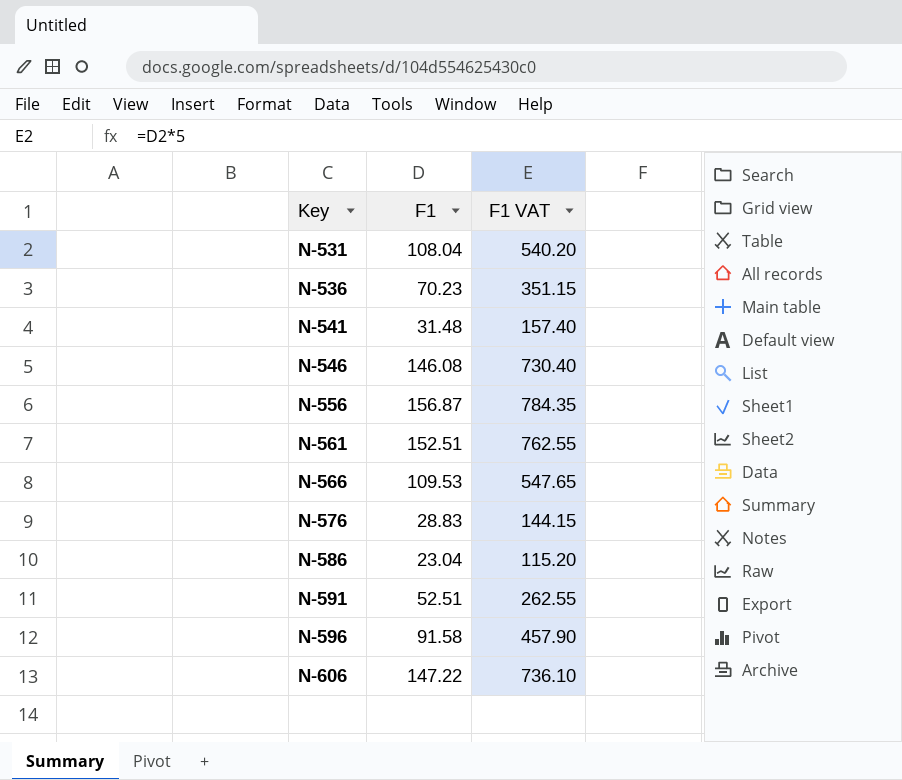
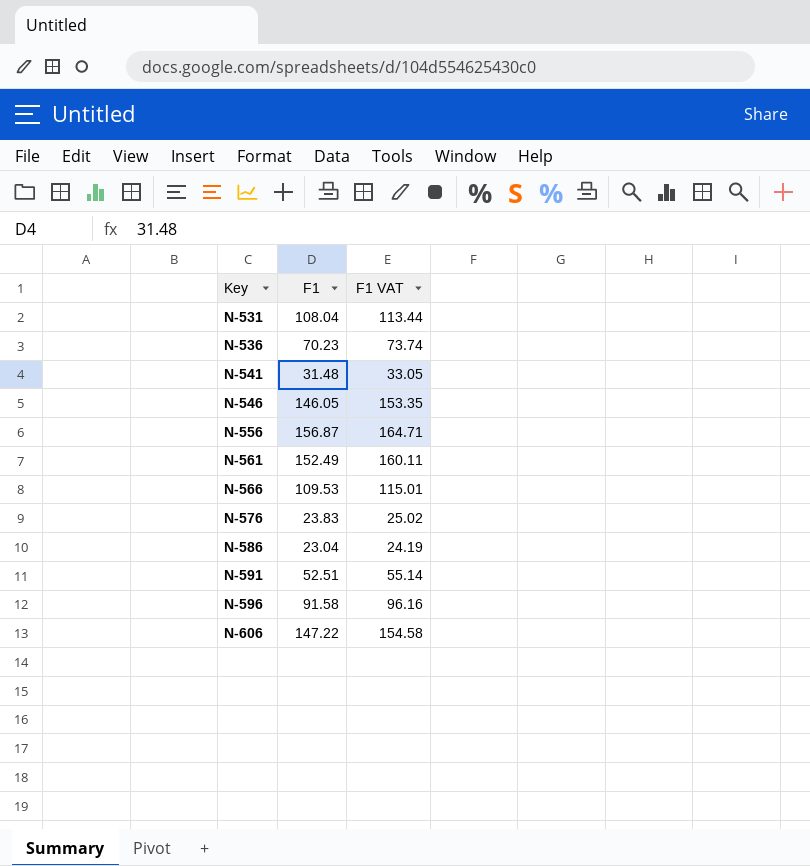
column F1 VAT | formula: [F1] * 5 -> [F1] * 1.05
N-546 | F1: 146.08 -> 146.05
N-561 | F1: 152.51 -> 152.49
N-576 | F1: 28.83 -> 23.83

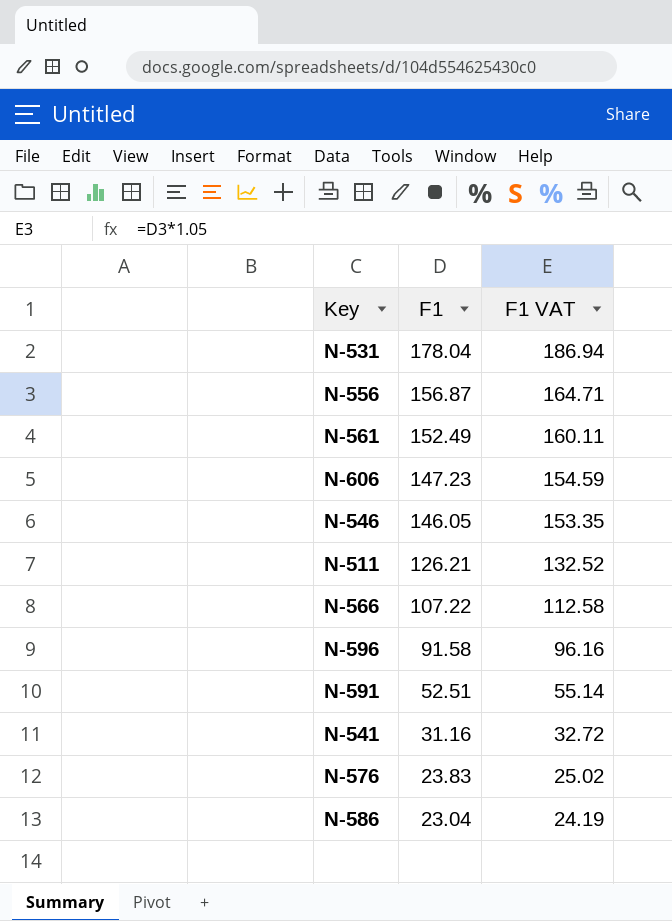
row order: Key ascending -> F1 descending
row N-536: 70.23 | 73.74 -> none
N-531 | F1: 108.04 -> 178.04
N-531 | F1 VAT: 113.44 -> 186.94
N-606 | F1: 147.22 -> 147.23
N-606 | F1 VAT: 154.58 -> 154.59
row N-511: none -> 126.21 | 132.52
N-566 | F1: 109.53 -> 107.22
N-566 | F1 VAT: 115.01 -> 112.58
N-541 | F1: 31.48 -> 31.16
N-541 | F1 VAT: 33.05 -> 32.72

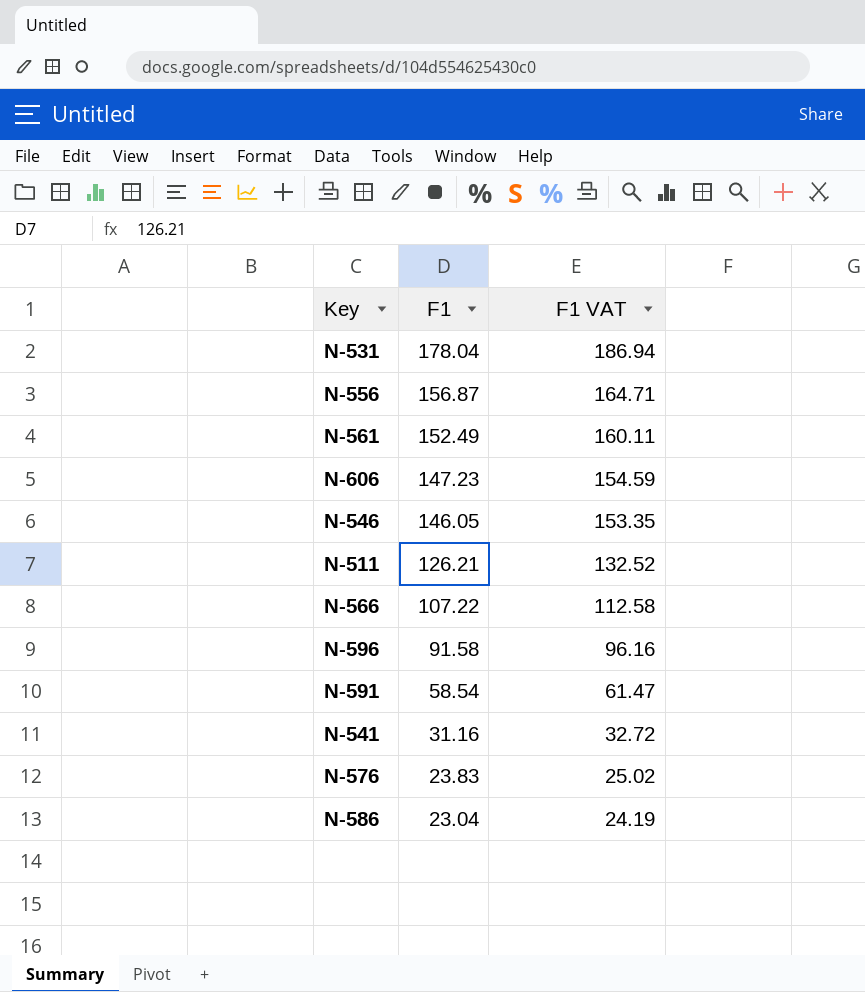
N-591 | F1: 52.51 -> 58.54
N-591 | F1 VAT: 55.14 -> 61.47

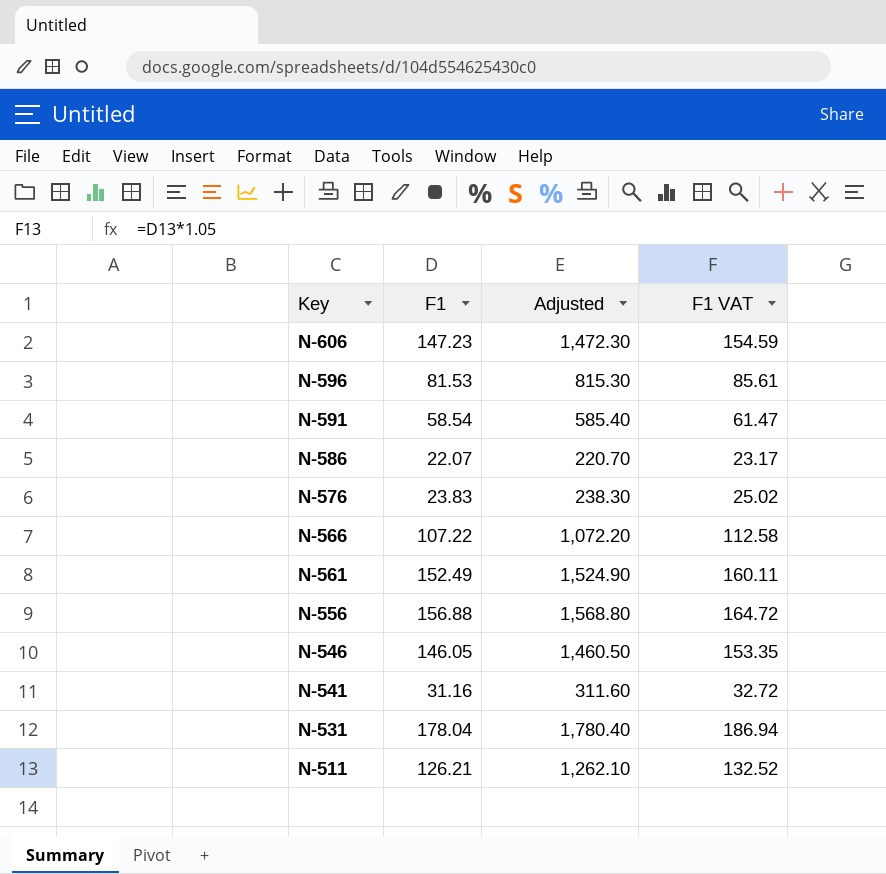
row order: F1 descending -> Key descending
column Adjusted | formula: none -> [F1] * 10
N-596 | F1: 91.58 -> 81.53
N-596 | F1 VAT: 96.16 -> 85.61
N-586 | F1: 23.04 -> 22.07
N-586 | F1 VAT: 24.19 -> 23.17
N-556 | F1: 156.87 -> 156.88
N-556 | F1 VAT: 164.71 -> 164.72

